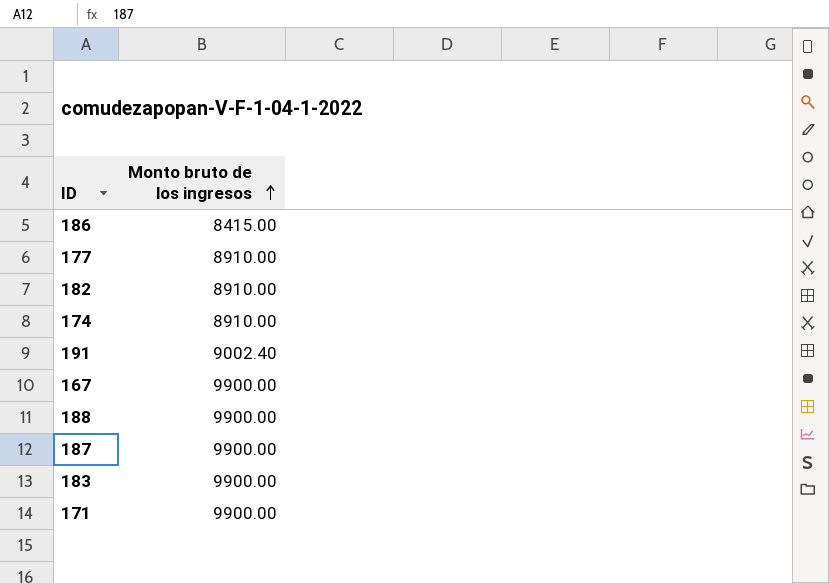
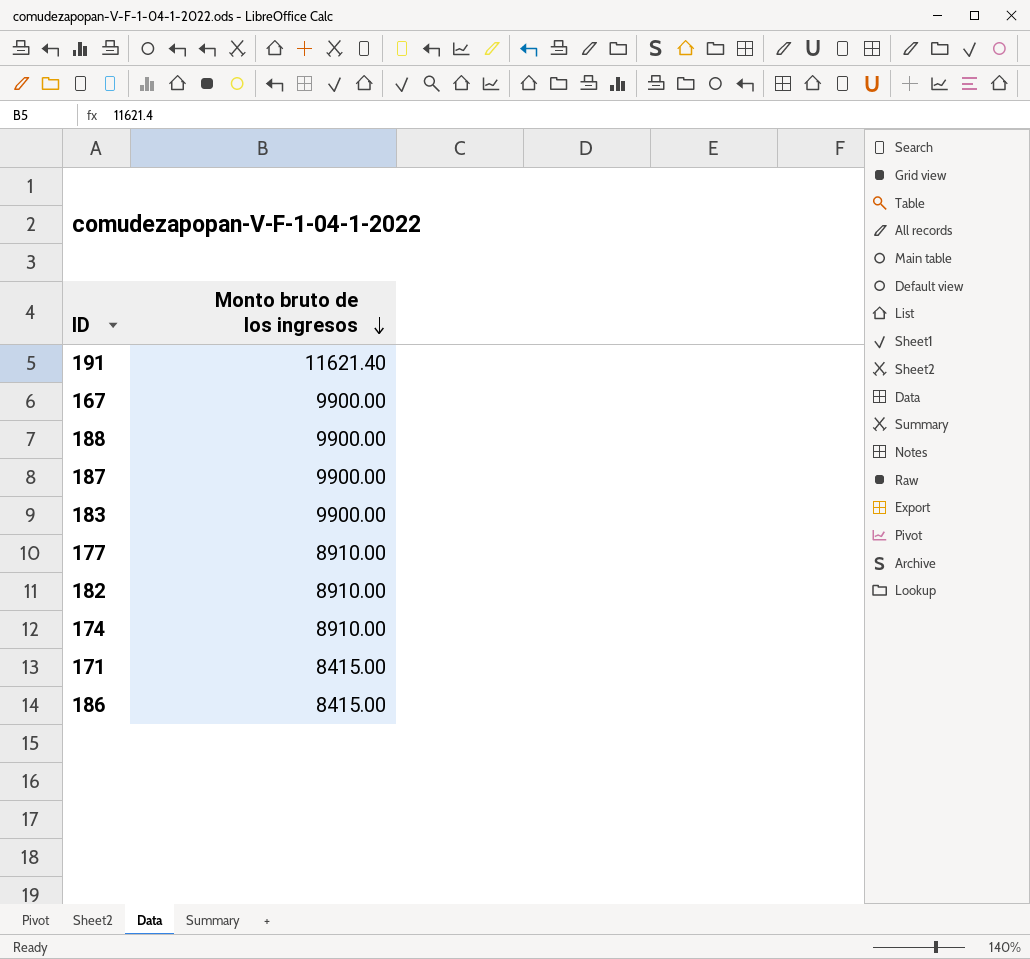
row order: Monto bruto de los ingresos ascending -> Monto bruto de los ingresos descending
191 | Monto bruto de los ingresos: 9002.40 -> 11621.40
171 | Monto bruto de los ingresos: 9900.00 -> 8415.00

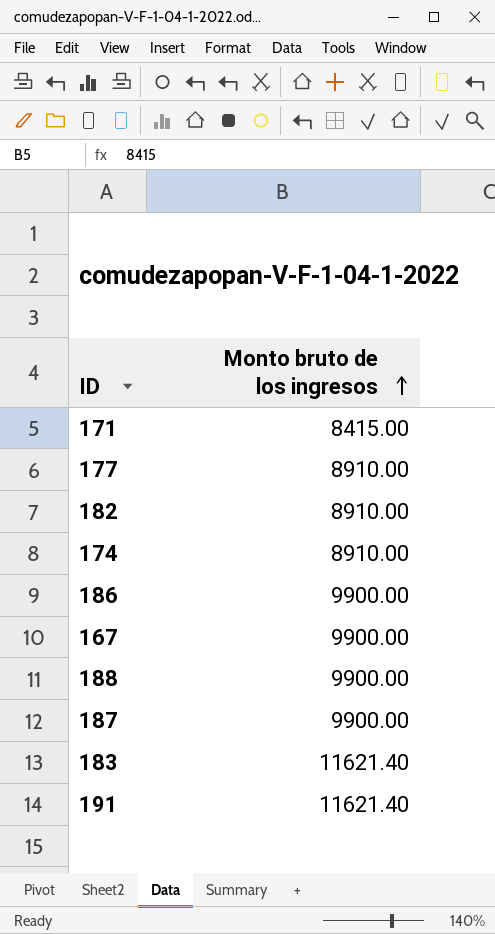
row order: Monto bruto de los ingresos descending -> Monto bruto de los ingresos ascending
186 | Monto bruto de los ingresos: 8415.00 -> 9900.00
183 | Monto bruto de los ingresos: 9900.00 -> 11621.40

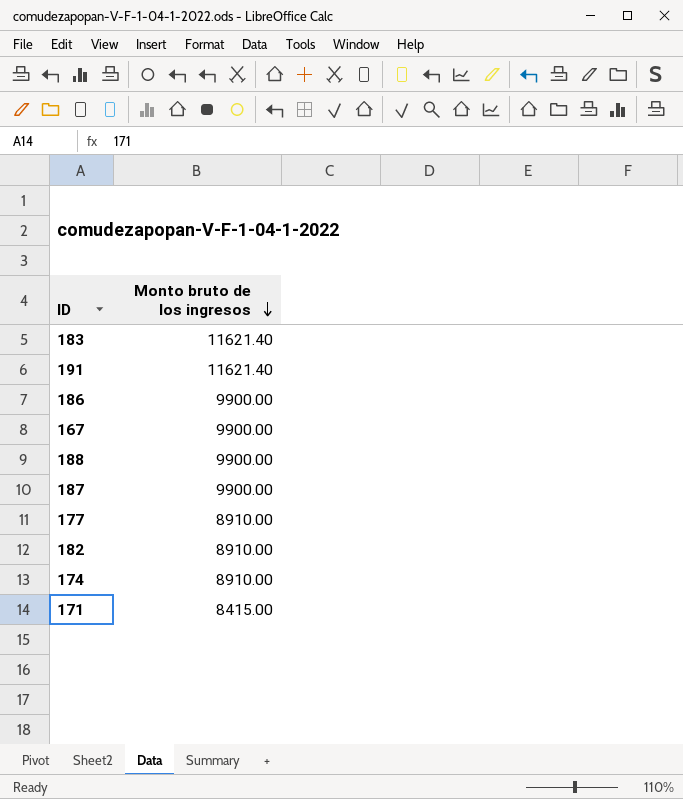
row order: Monto bruto de los ingresos ascending -> Monto bruto de los ingresos descending

